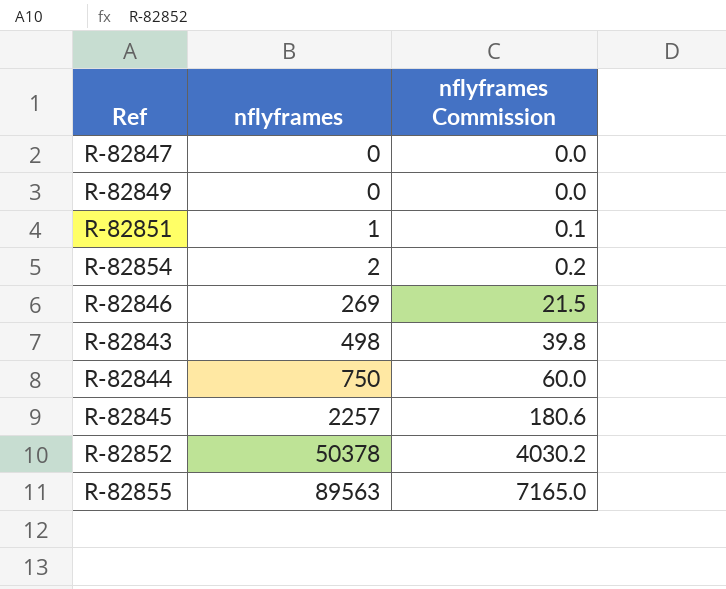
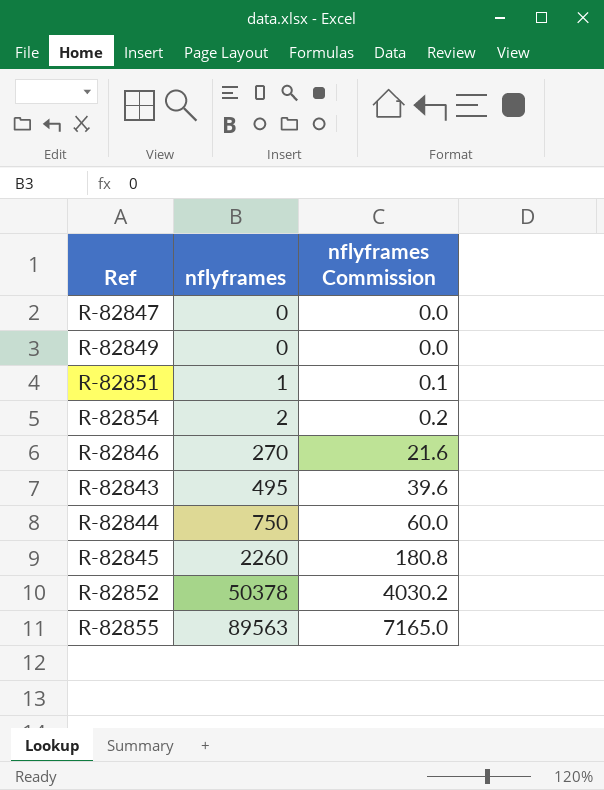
R-82846 | nflyframes: 269 -> 270
R-82846 | nflyframes Commission: 21.5 -> 21.6
R-82843 | nflyframes: 498 -> 495
R-82843 | nflyframes Commission: 39.8 -> 39.6
R-82845 | nflyframes: 2257 -> 2260
R-82845 | nflyframes Commission: 180.6 -> 180.8

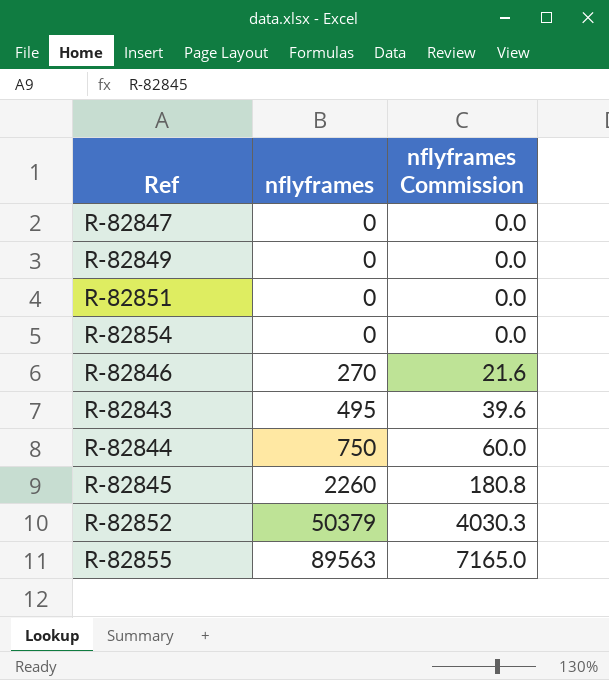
R-82851 | nflyframes: 1 -> 0
R-82851 | nflyframes Commission: 0.1 -> 0.0
R-82854 | nflyframes: 2 -> 0
R-82854 | nflyframes Commission: 0.2 -> 0.0
R-82852 | nflyframes: 50378 -> 50379
R-82852 | nflyframes Commission: 4030.2 -> 4030.3

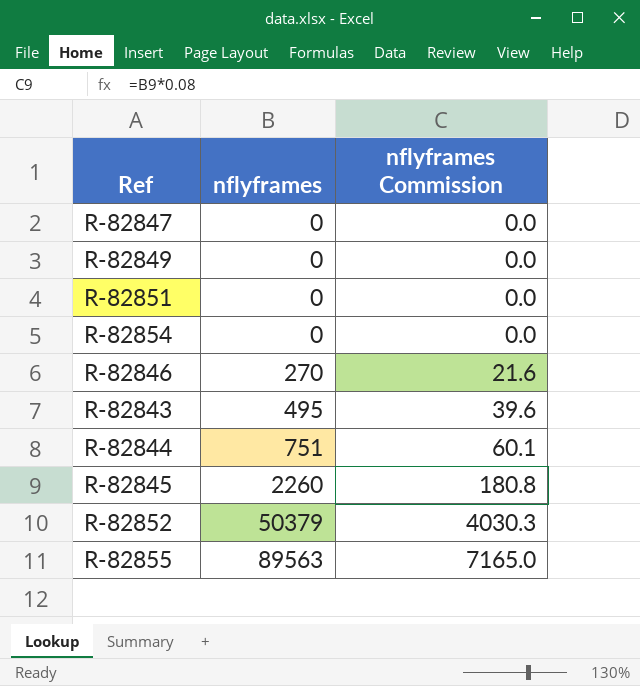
R-82844 | nflyframes: 750 -> 751
R-82844 | nflyframes Commission: 60.0 -> 60.1

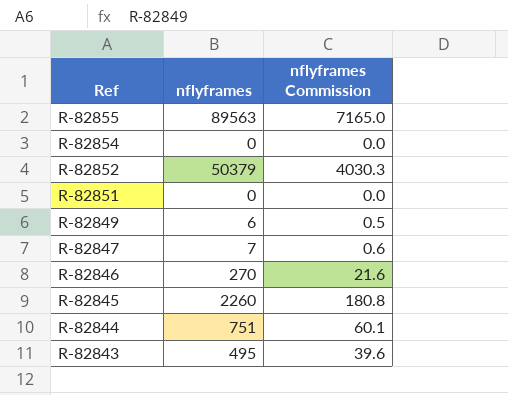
row order: nflyframes ascending -> Ref descending
R-82849 | nflyframes: 0 -> 6
R-82849 | nflyframes Commission: 0.0 -> 0.5
R-82847 | nflyframes: 0 -> 7
R-82847 | nflyframes Commission: 0.0 -> 0.6

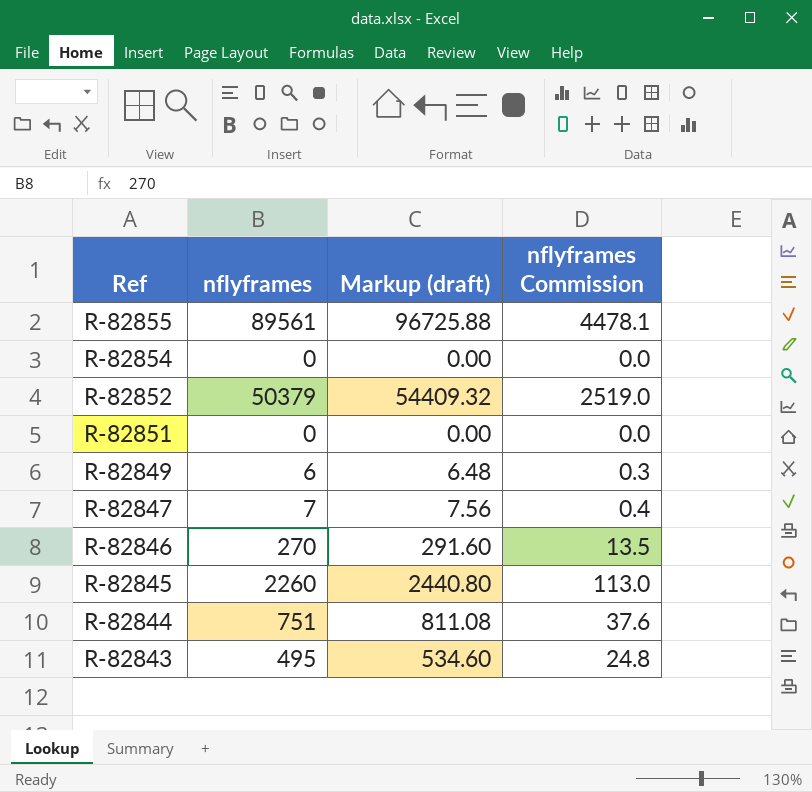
column Markup (draft) | formula: none -> [nflyframes] * 1.08
column nflyframes Commission | formula: [nflyframes] * 0.08 -> [nflyframes] * 0.05
R-82855 | nflyframes: 89563 -> 89561

